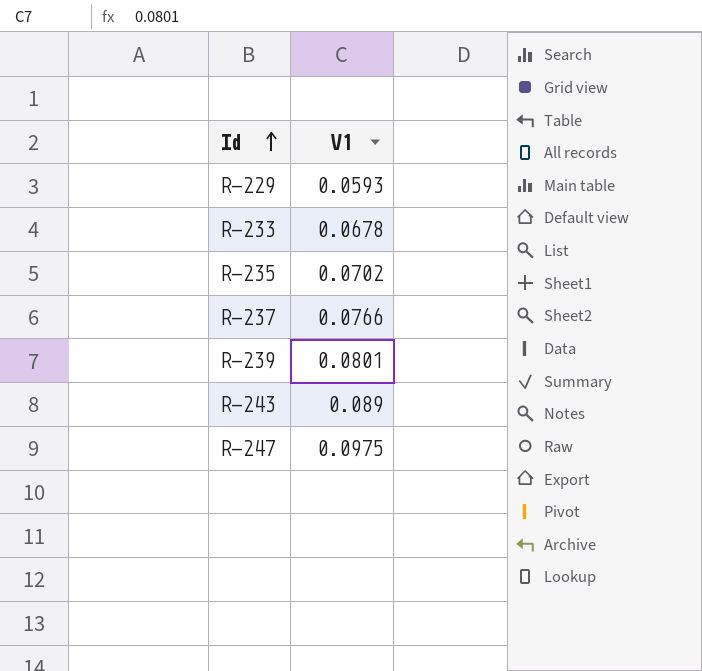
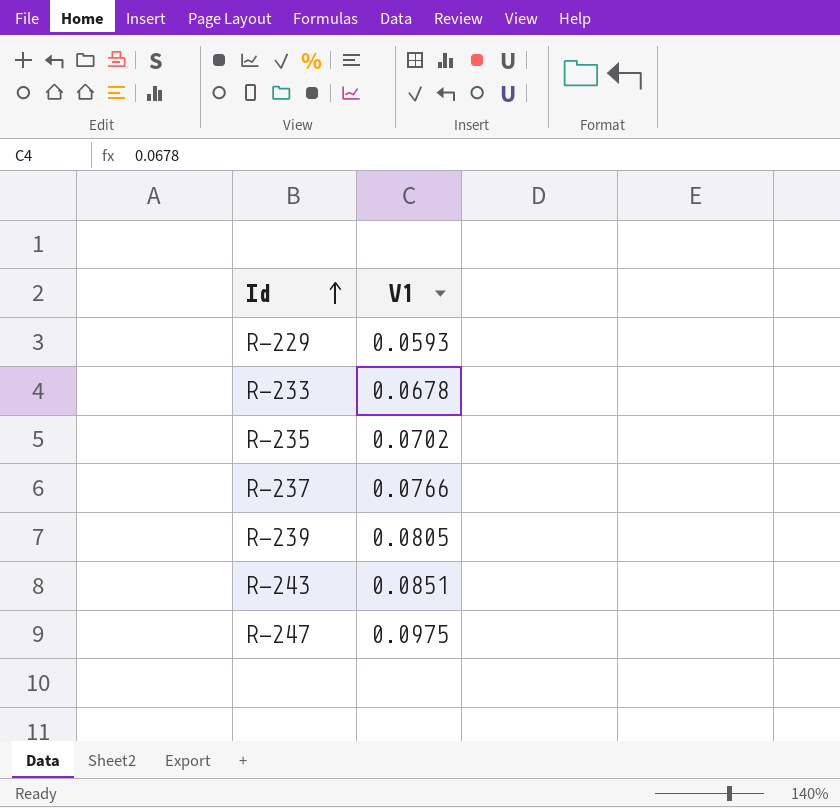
R-239 | V1: 0.0801 -> 0.0805
R-243 | V1: 0.089 -> 0.0851

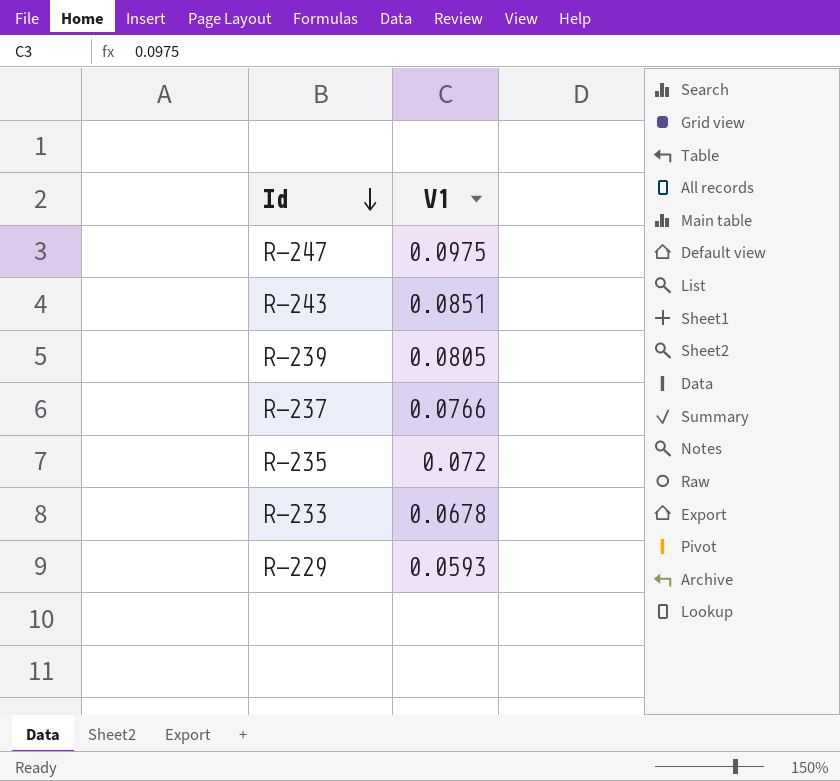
row order: Id ascending -> Id descending
R-235 | V1: 0.0702 -> 0.072

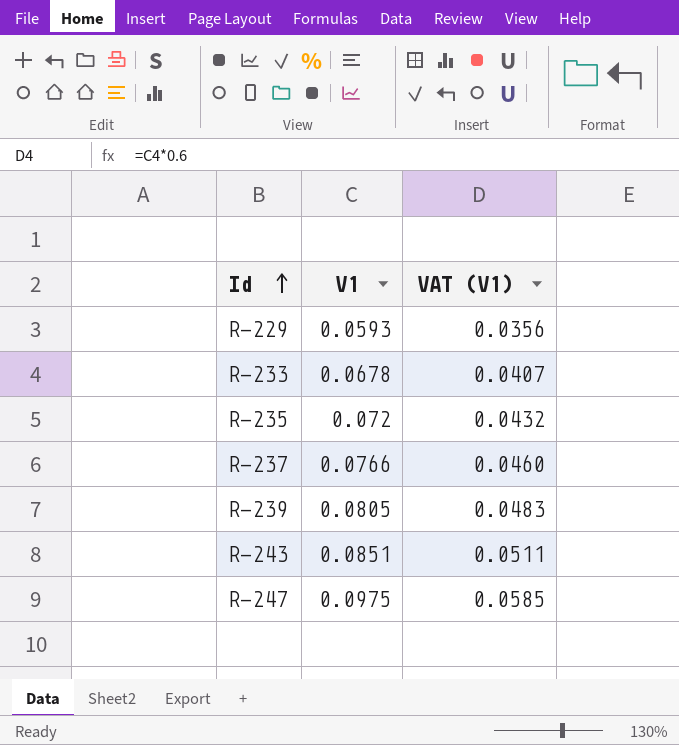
row order: Id descending -> Id ascending
column VAT (V1) | formula: none -> [V1] * 0.6

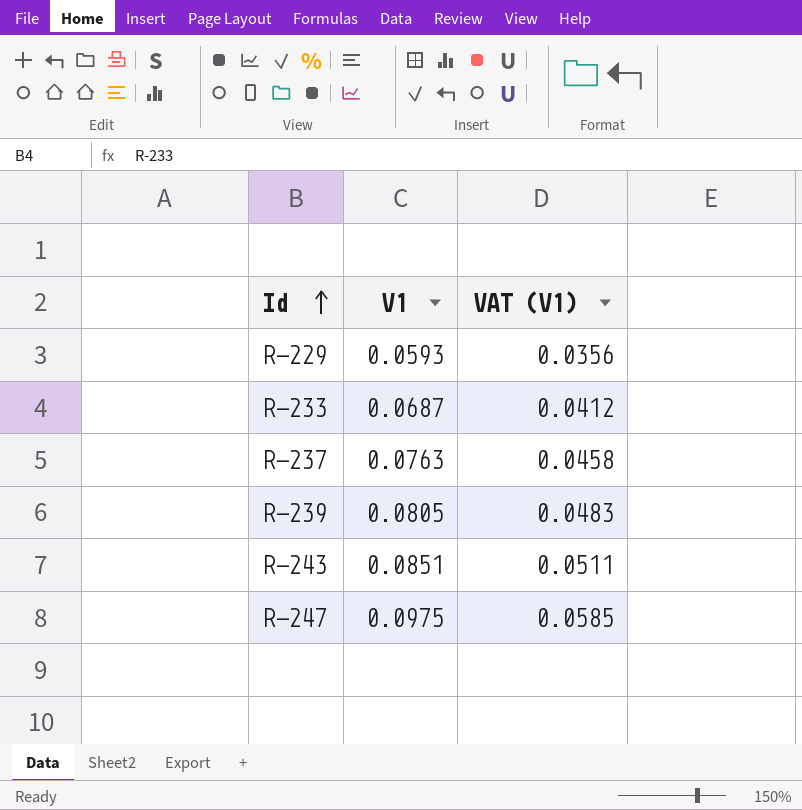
row R-235: 0.072 | 0.0432 -> none
R-233 | V1: 0.0678 -> 0.0687
R-233 | VAT (V1): 0.0407 -> 0.0412
R-237 | V1: 0.0766 -> 0.0763
R-237 | VAT (V1): 0.0460 -> 0.0458

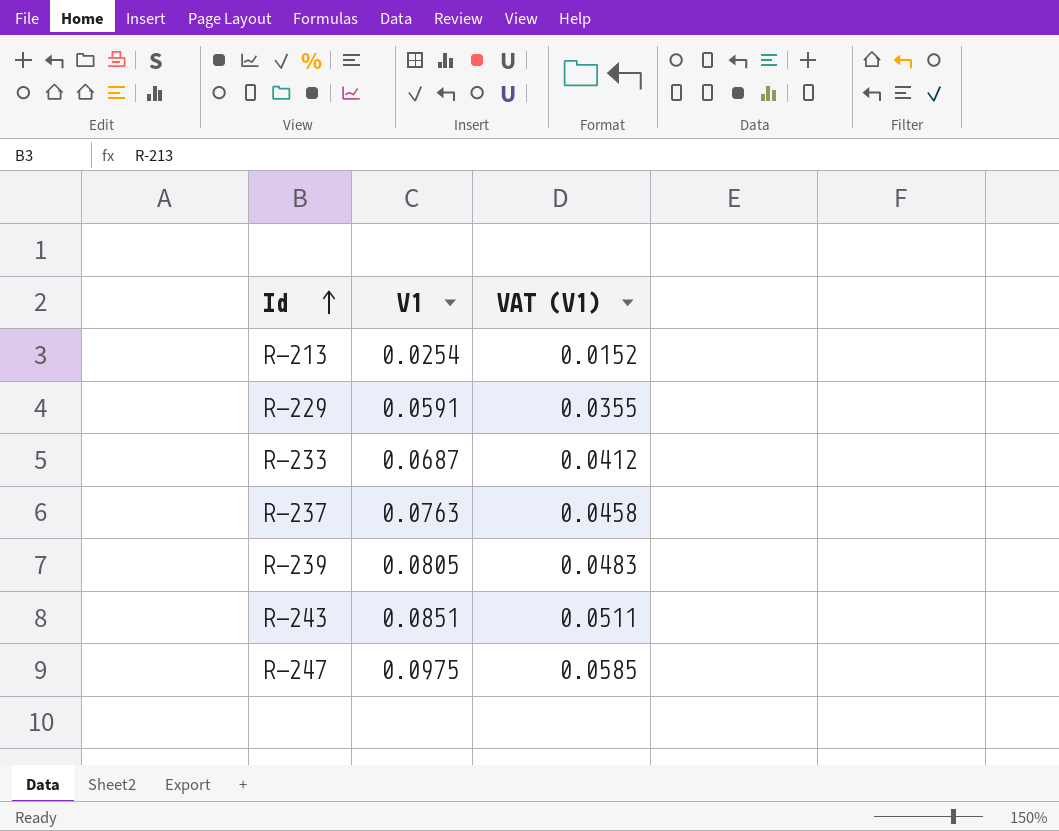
row R-213: none -> 0.0254 | 0.0152
R-229 | V1: 0.0593 -> 0.0591
R-229 | VAT (V1): 0.0356 -> 0.0355

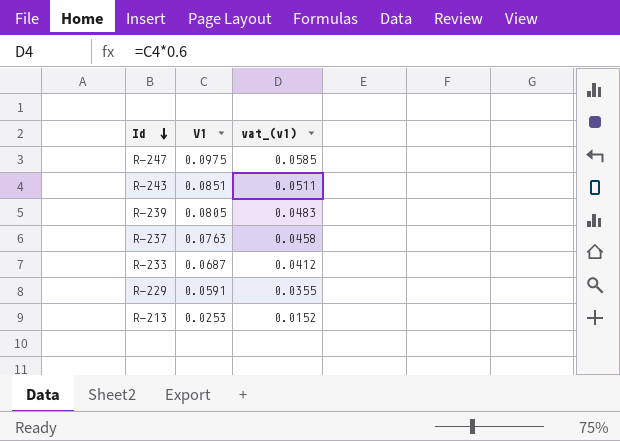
row order: Id ascending -> Id descending
column name: VAT (V1) -> vat_(v1)
R-213 | V1: 0.0254 -> 0.0253

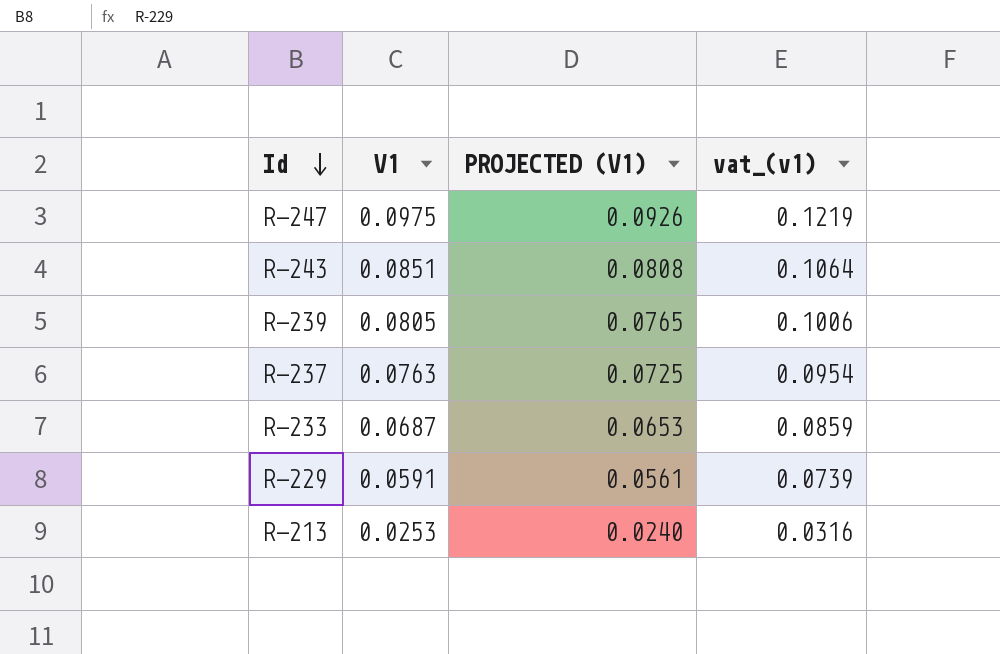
column PROJECTED (V1) | formula: none -> [V1] * 0.95
column vat_(v1) | formula: [V1] * 0.6 -> [V1] * 1.25

